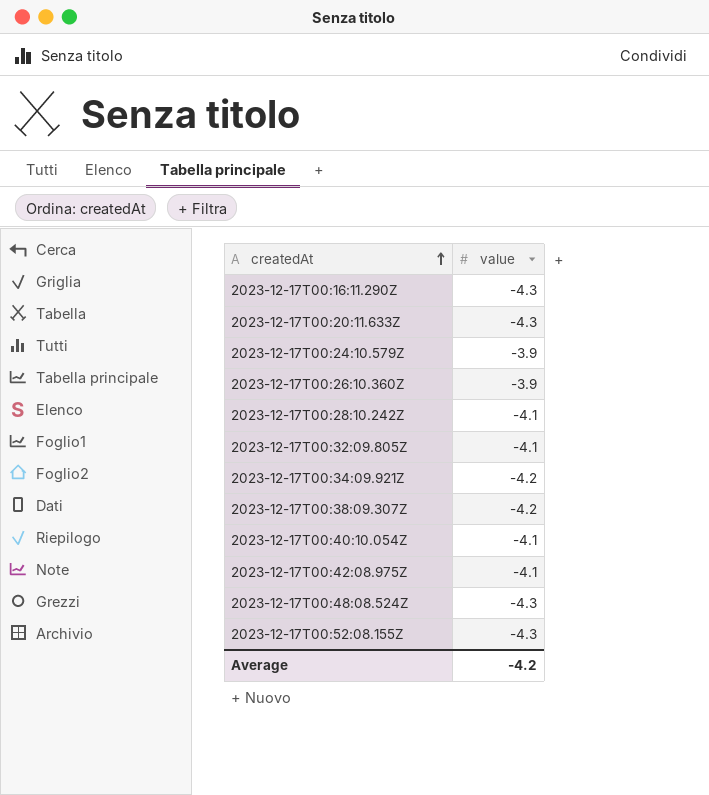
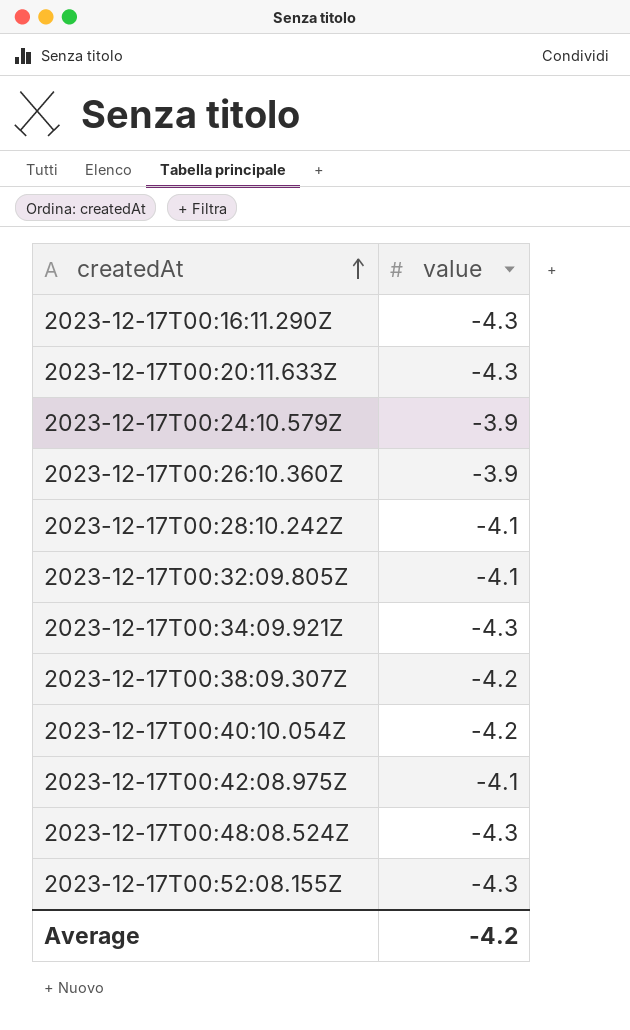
2023-12-17T00:34:09.921Z | value: -4.2 -> -4.3
2023-12-17T00:40:10.054Z | value: -4.1 -> -4.2

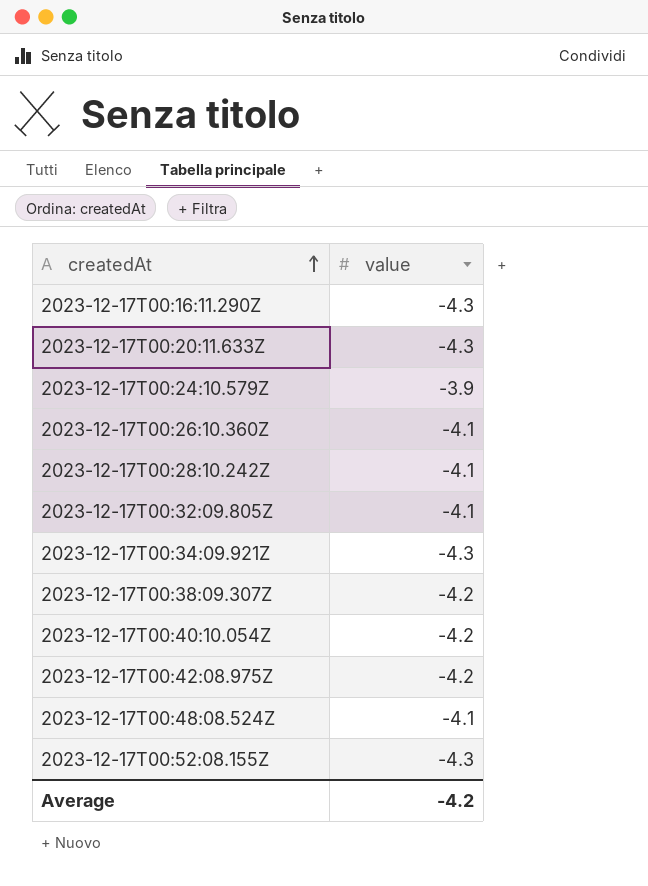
2023-12-17T00:26:10.360Z | value: -3.9 -> -4.1
2023-12-17T00:42:08.975Z | value: -4.1 -> -4.2
2023-12-17T00:48:08.524Z | value: -4.3 -> -4.1

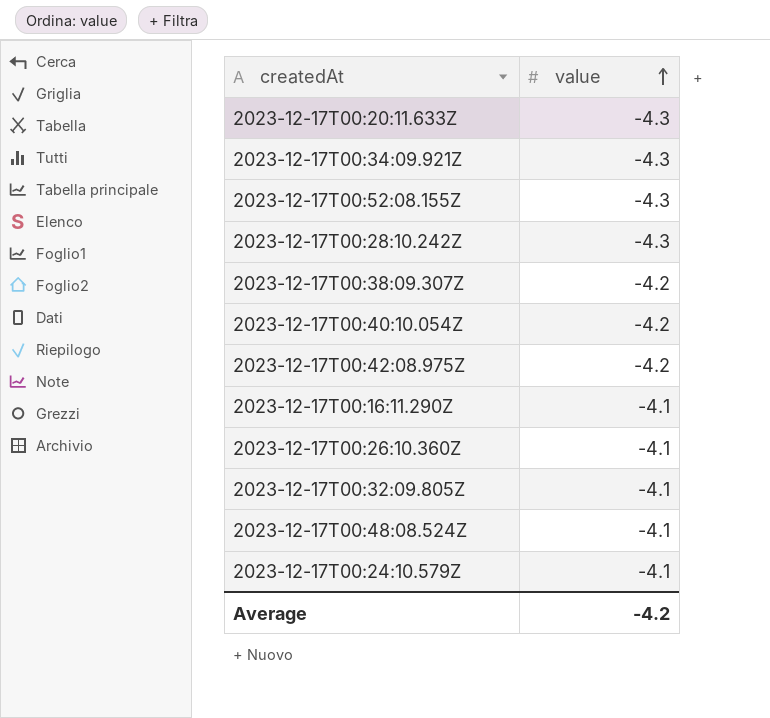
row order: createdAt ascending -> value ascending
2023-12-17T00:28:10.242Z | value: -4.1 -> -4.3
2023-12-17T00:16:11.290Z | value: -4.3 -> -4.1
2023-12-17T00:24:10.579Z | value: -3.9 -> -4.1

